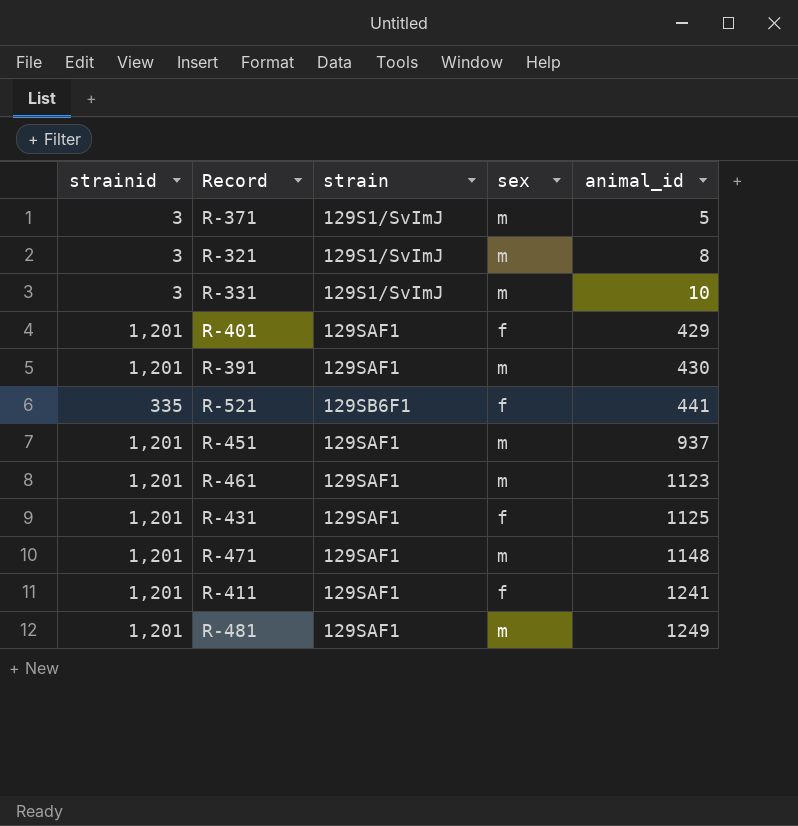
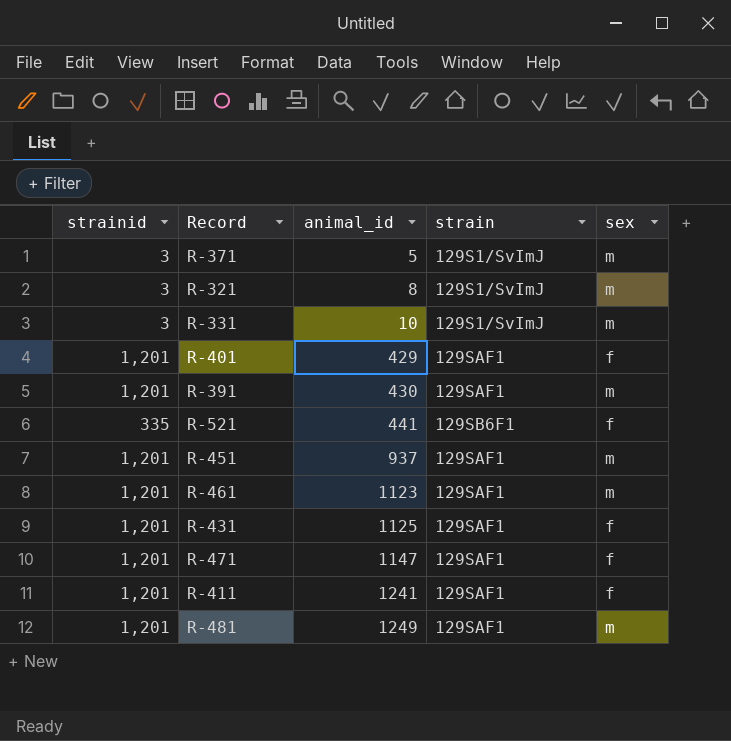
column animal_id | position: 5 -> 3
R-471 | animal_id: 1148 -> 1147
R-471 | sex: m -> f

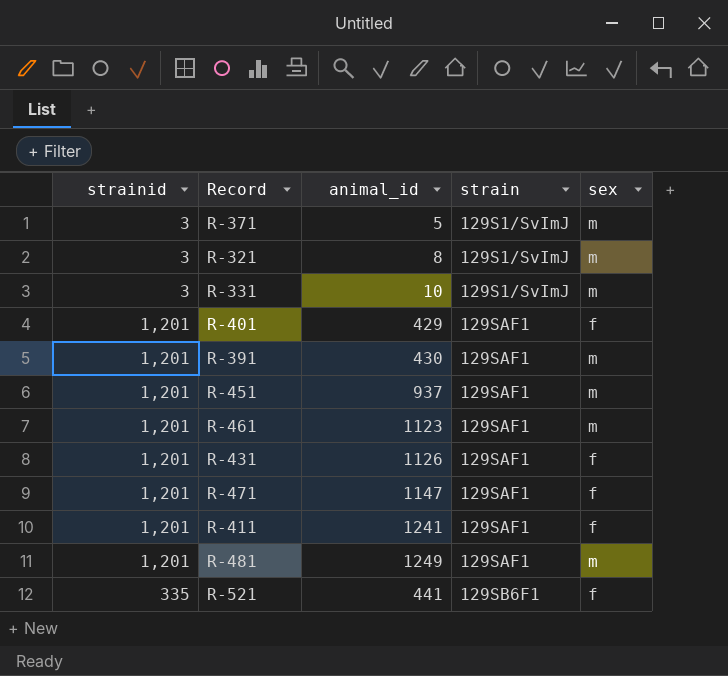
row order: animal_id ascending -> strain ascending
R-431 | animal_id: 1125 -> 1126

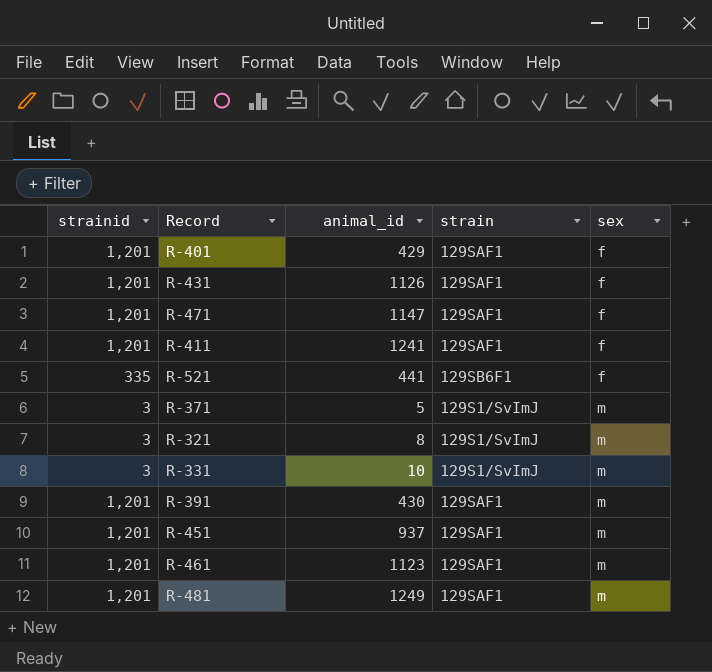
row order: strain ascending -> sex ascending

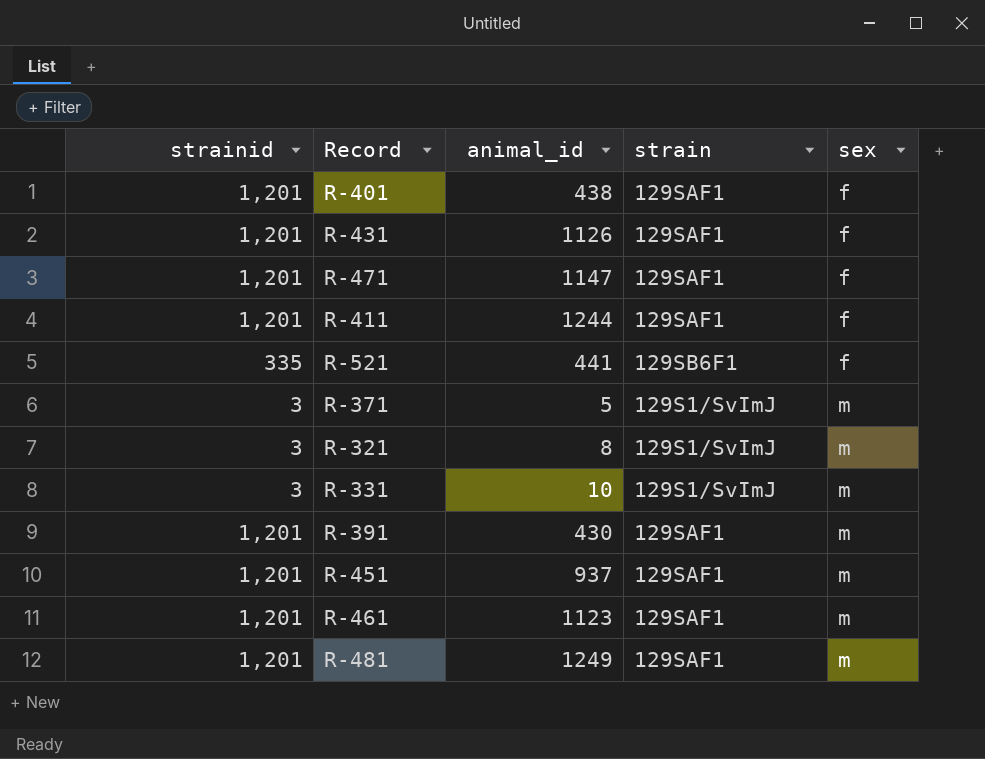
R-401 | animal_id: 429 -> 438
R-411 | animal_id: 1241 -> 1244

